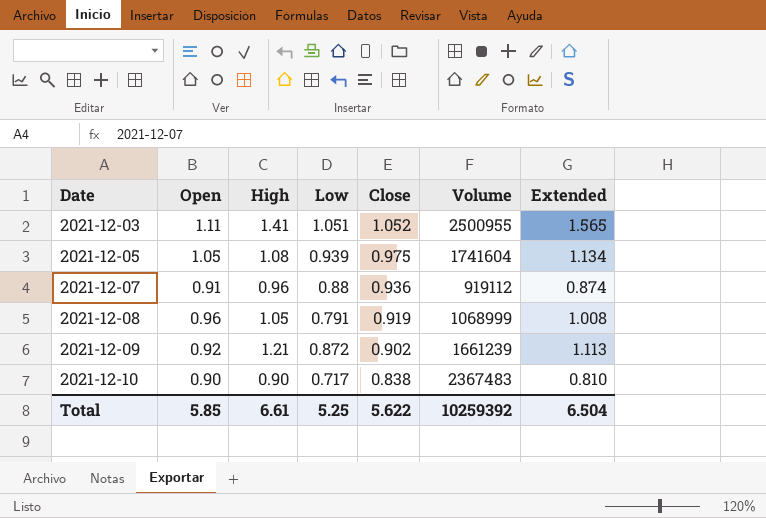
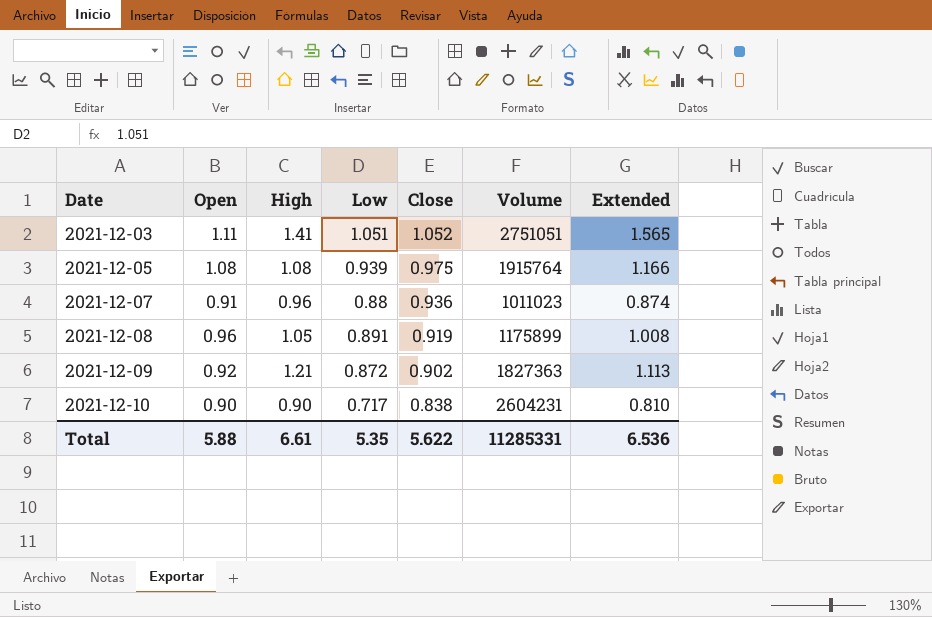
2021-12-03 | Volume: 2500955 -> 2751051
2021-12-05 | Open: 1.05 -> 1.08
2021-12-05 | Volume: 1741604 -> 1915764
2021-12-05 | Extended: 1.134 -> 1.166
2021-12-07 | Volume: 919112 -> 1011023
2021-12-08 | Low: 0.791 -> 0.891
2021-12-08 | Volume: 1068999 -> 1175899
2021-12-09 | Volume: 1661239 -> 1827363
2021-12-10 | Volume: 2367483 -> 2604231
Total | Open: 5.85 -> 5.88
Total | Low: 5.25 -> 5.35
Total | Volume: 10259392 -> 11285331
Total | Extended: 6.504 -> 6.536

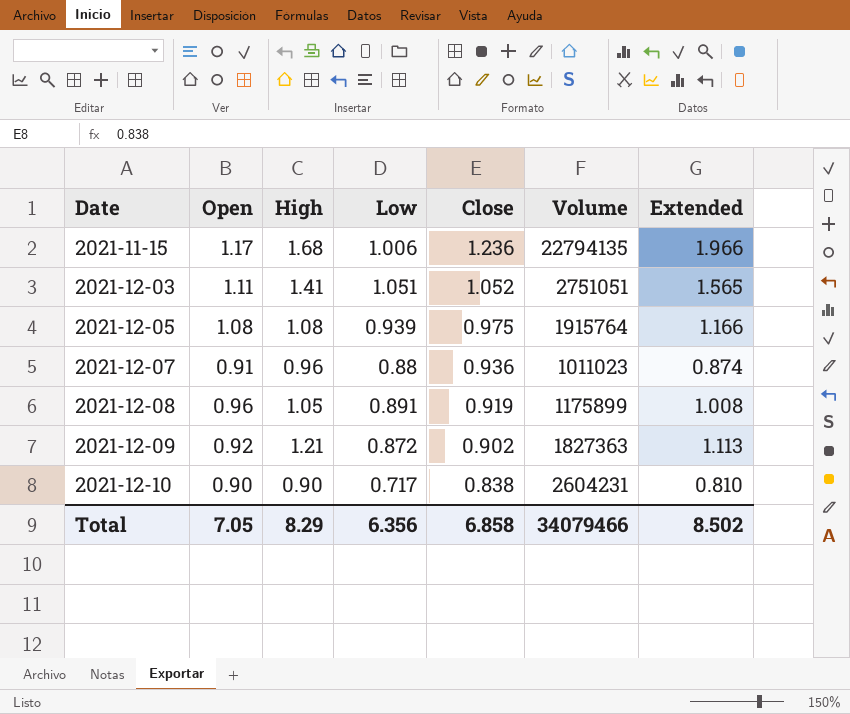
row 2021-11-15: none -> 1.17 | 1.68 | 1.006 | 1.236 | 22794135 | 1.966
Total | Open: 5.88 -> 7.05
Total | High: 6.61 -> 8.29
Total | Low: 5.35 -> 6.356
Total | Close: 5.622 -> 6.858
Total | Volume: 11285331 -> 34079466
Total | Extended: 6.536 -> 8.502

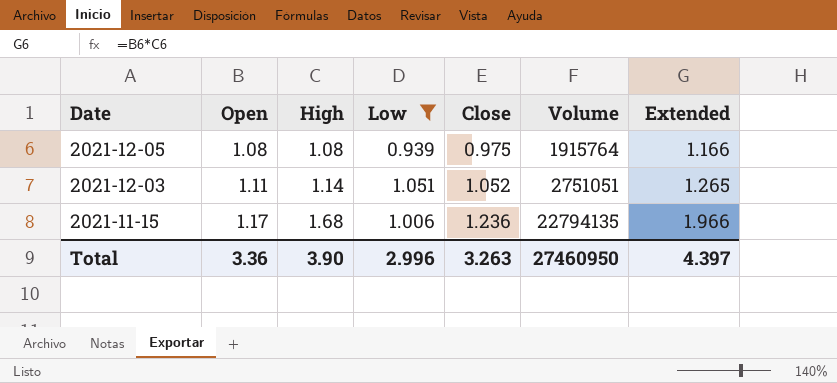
filter: none -> Low >= 0.939
row order: Date ascending -> Date descending
2021-12-03 | High: 1.41 -> 1.14
2021-12-03 | Extended: 1.565 -> 1.265
Total | Open: 7.05 -> 3.36
Total | High: 8.29 -> 3.90
Total | Low: 6.356 -> 2.996
Total | Close: 6.858 -> 3.263
Total | Volume: 34079466 -> 27460950
Total | Extended: 8.502 -> 4.397

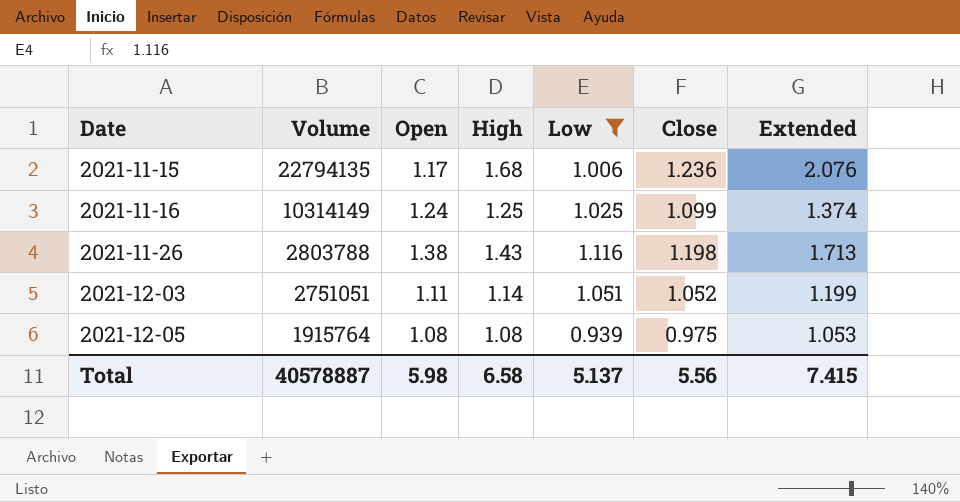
row order: Date descending -> Date ascending
column Volume | position: 6 -> 2
column Extended | formula: [Open] * [High] -> [High] * [Close]
row 2021-11-16: none -> 10314149 | 1.24 | 1.25 | 1.025 | 1.099 | 1.374
row 2021-11-26: none -> 2803788 | 1.38 | 1.43 | 1.116 | 1.198 | 1.713
Total | Volume: 27460950 -> 40578887
Total | Open: 3.36 -> 5.98
Total | High: 3.90 -> 6.58
Total | Low: 2.996 -> 5.137
Total | Close: 3.263 -> 5.56
Total | Extended: 4.397 -> 7.415

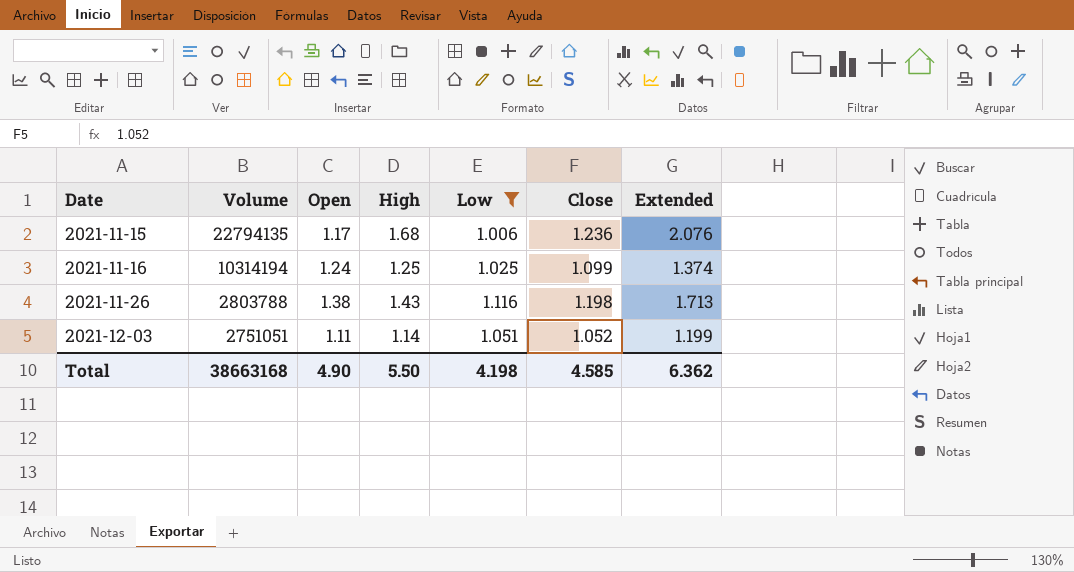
row 2021-12-05: 1915764 | 1.08 | 1.08 | 0.939 | 0.975 | 1.053 -> none
2021-11-16 | Volume: 10314149 -> 10314194
Total | Volume: 40578887 -> 38663168
Total | Open: 5.98 -> 4.90
Total | High: 6.58 -> 5.50
Total | Low: 5.137 -> 4.198
Total | Close: 5.56 -> 4.585
Total | Extended: 7.415 -> 6.362

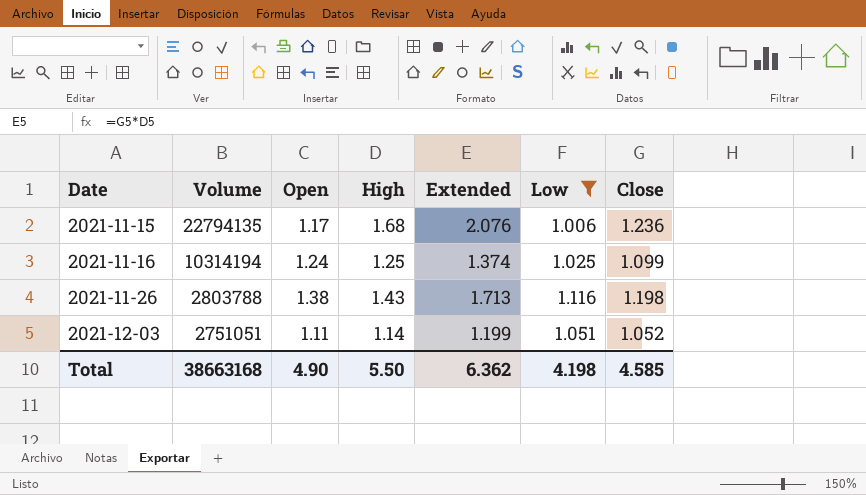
column Extended | position: 7 -> 5

